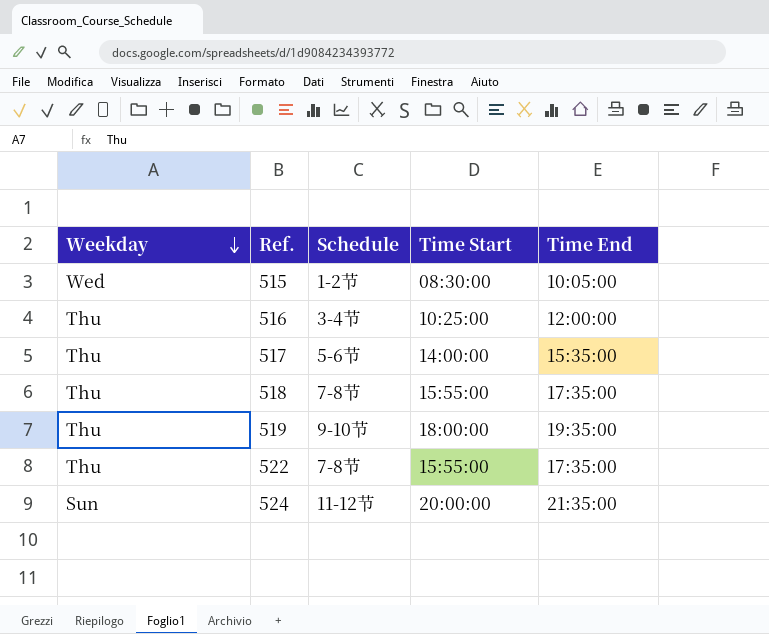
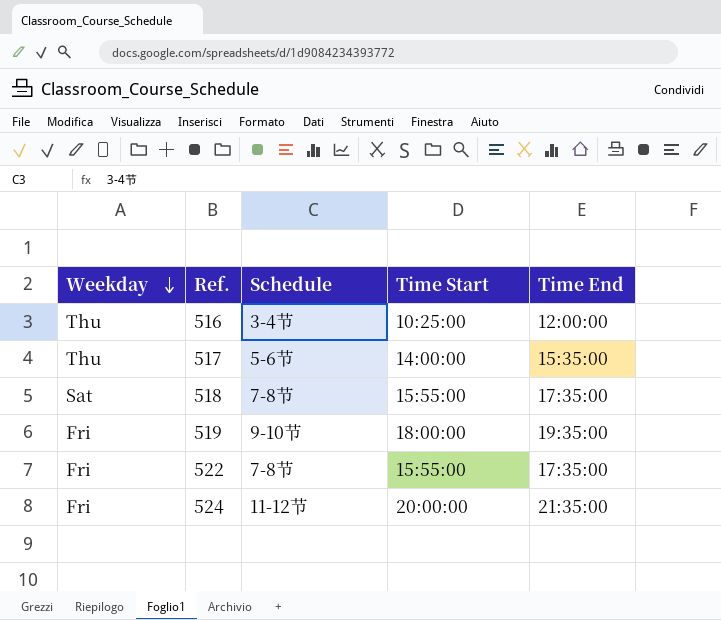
row 515: Wed | 1-2节 | 08:30:00 | 10:05:00 -> none
518 | Weekday: Thu -> Sat
519 | Weekday: Thu -> Fri
522 | Weekday: Thu -> Fri
524 | Weekday: Sun -> Fri

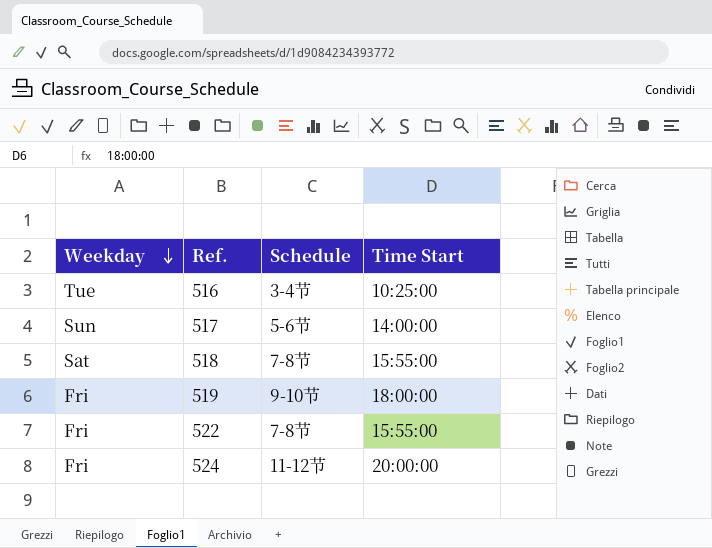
column Time End | position: 5 -> none
516 | Weekday: Thu -> Tue
517 | Weekday: Thu -> Sun

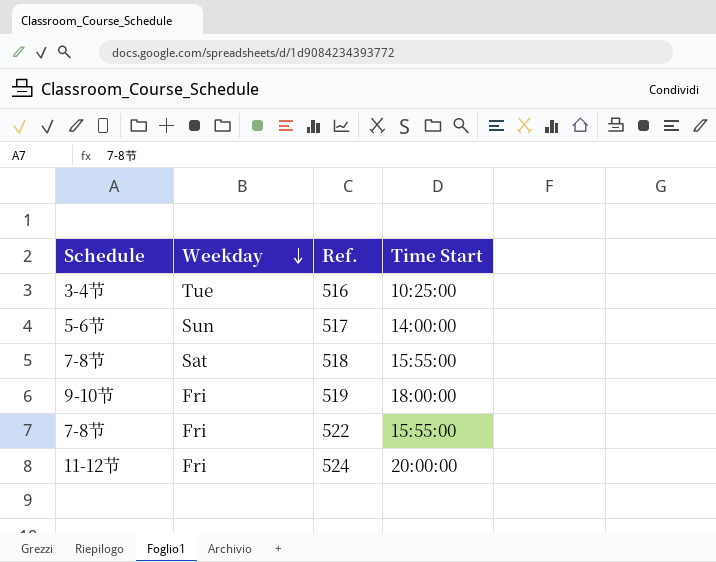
column Schedule | position: 3 -> 1

